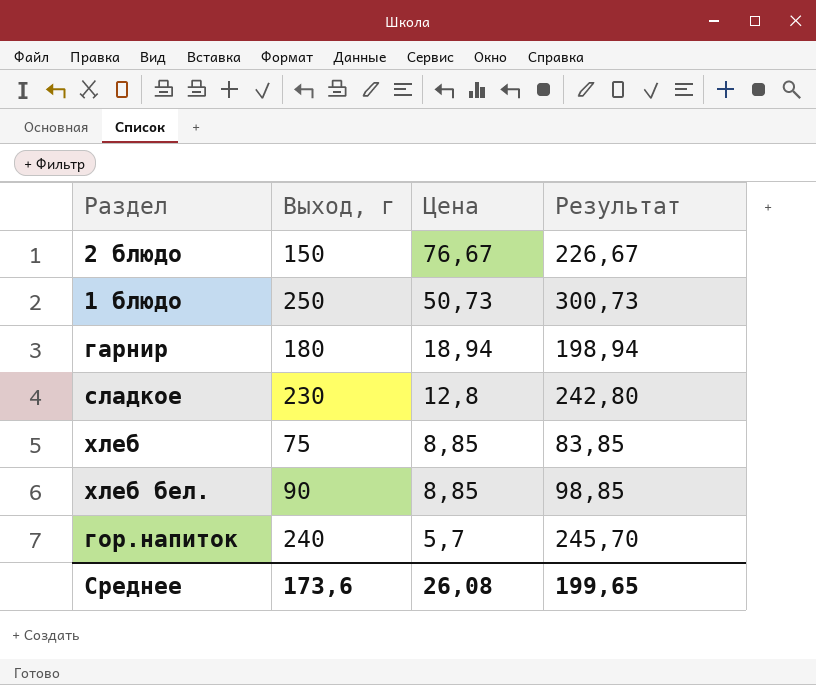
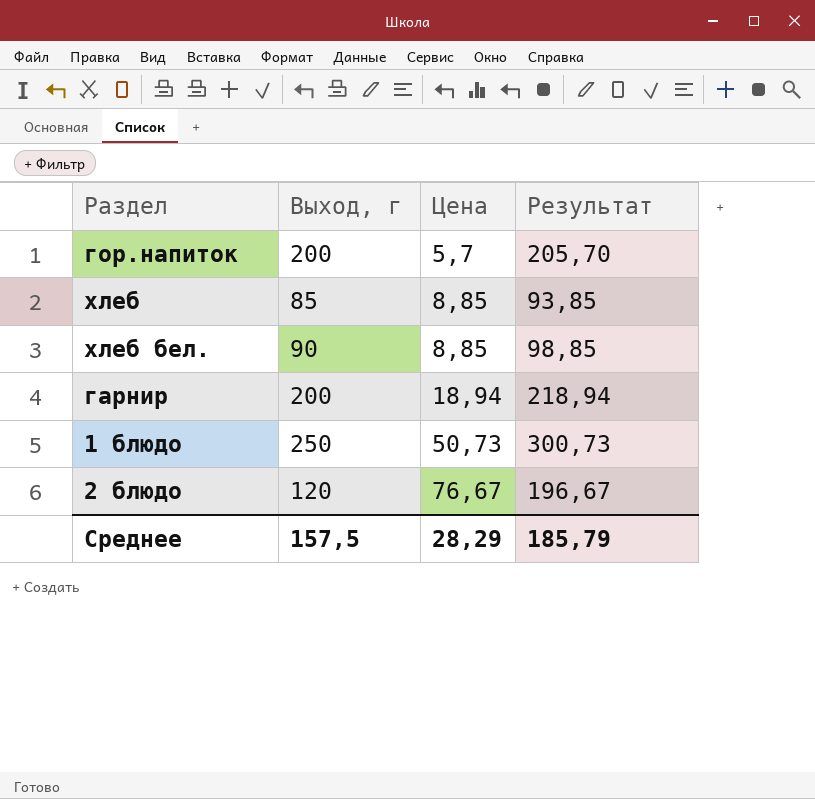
row order: Цена descending -> Цена ascending
row сладкое: 230 | 12,8 | 242,80 -> none
гор.напиток | Выход, г: 240 -> 200
гор.напиток | Результат: 245,70 -> 205,70
хлеб | Выход, г: 75 -> 85
хлеб | Результат: 83,85 -> 93,85
гарнир | Выход, г: 180 -> 200
гарнир | Результат: 198,94 -> 218,94
2 блюдо | Выход, г: 150 -> 120
2 блюдо | Результат: 226,67 -> 196,67
Среднее | Выход, г: 173,6 -> 157,5
Среднее | Цена: 26,08 -> 28,29
Среднее | Результат: 199,65 -> 185,79

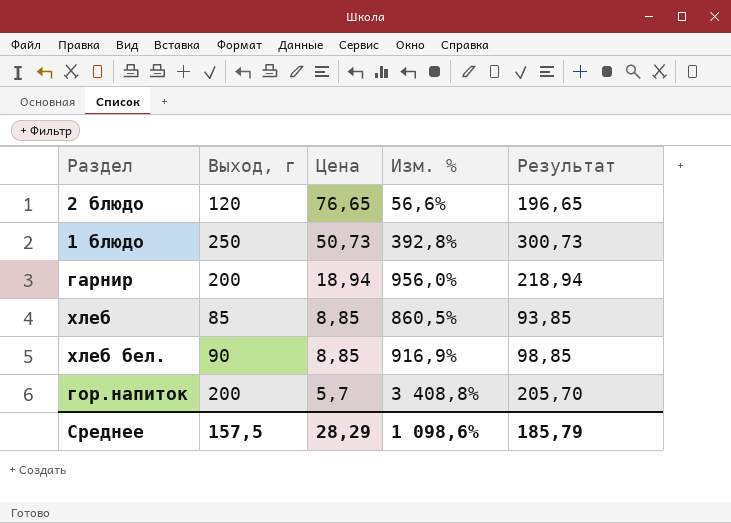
row order: Цена ascending -> Цена descending
column Изм. % | formula: none -> ([Выход, г] - [Цена]) / [Цена]
2 блюдо | Цена: 76,67 -> 76,65
2 блюдо | Результат: 196,67 -> 196,65

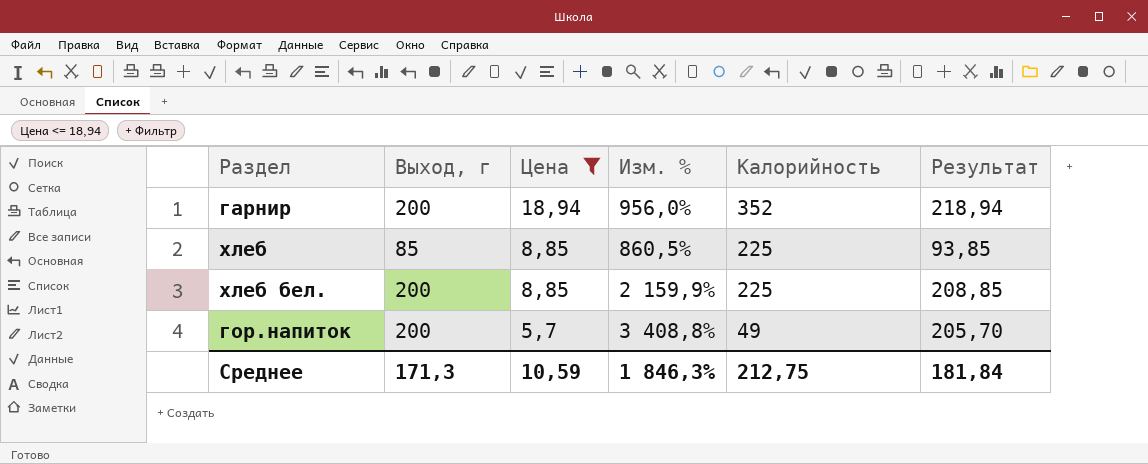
filter: none -> Цена <= 18,94
column Калорийность | position: none -> 5
хлеб бел. | Выход, г: 90 -> 200
хлеб бел. | Изм. %: 916,9% -> 2 159,9%
хлеб бел. | Результат: 98,85 -> 208,85
Среднее | Выход, г: 157,5 -> 171,3
Среднее | Цена: 28,29 -> 10,59
Среднее | Изм. %: 1 098,6% -> 1 846,3%
Среднее | Результат: 185,79 -> 181,84

